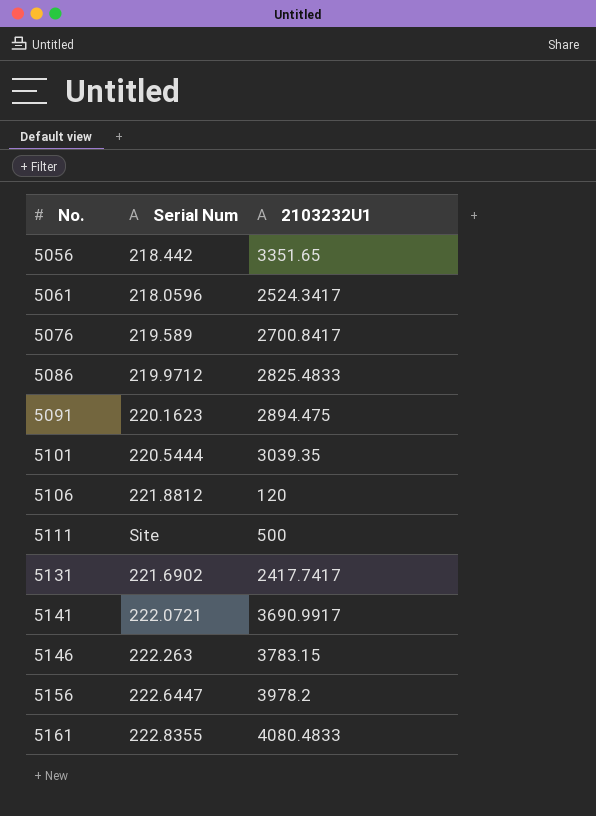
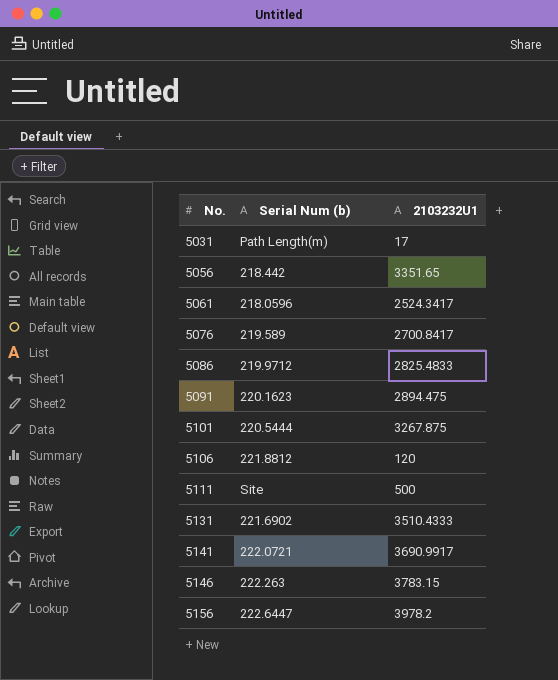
column name: Serial Num -> Serial Num (b)
row 5161: 222.8355 | 4080.4833 -> none
row 5031: none -> Path Length(m) | 17
5101 | 2103232U1: 3039.35 -> 3267.875
5131 | 2103232U1: 2417.7417 -> 3510.4333

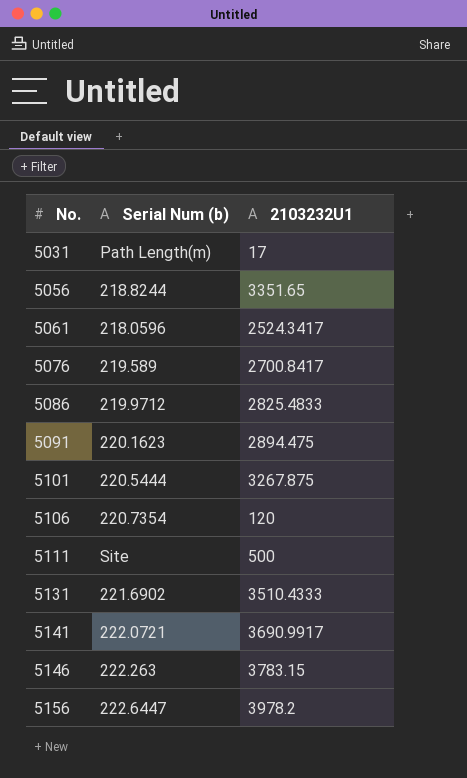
5056 | Serial Num (b): 218.442 -> 218.8244
5106 | Serial Num (b): 221.8812 -> 220.7354

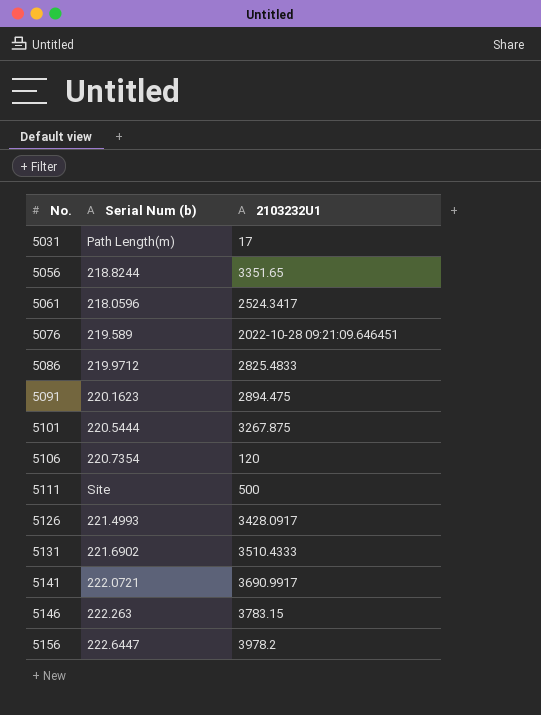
5076 | 2103232U1: 2700.8417 -> 2022-10-28 09:21:09.646451
row 5126: none -> 221.4993 | 3428.0917

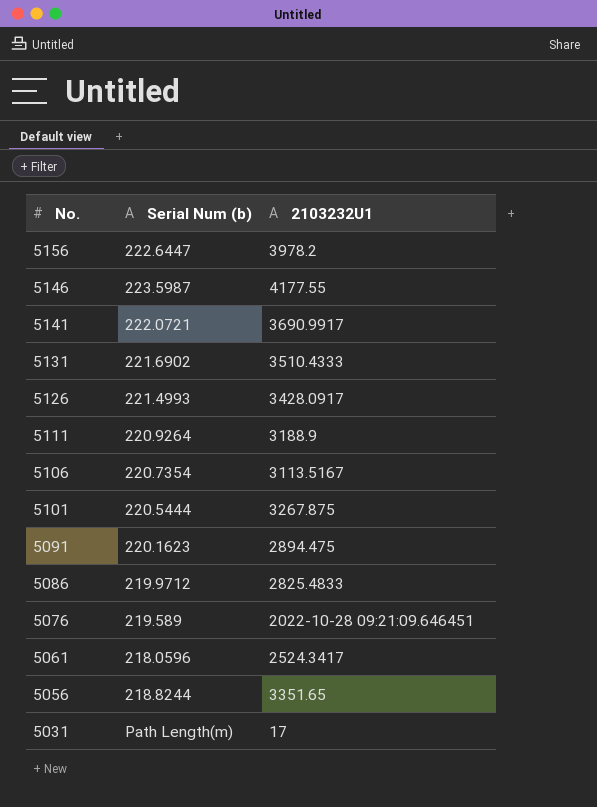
row order: No. ascending -> No. descending
5146 | Serial Num (b): 222.263 -> 223.5987
5146 | 2103232U1: 3783.15 -> 4177.55
5111 | Serial Num (b): Site -> 220.9264
5111 | 2103232U1: 500 -> 3188.9
5106 | 2103232U1: 120 -> 3113.5167

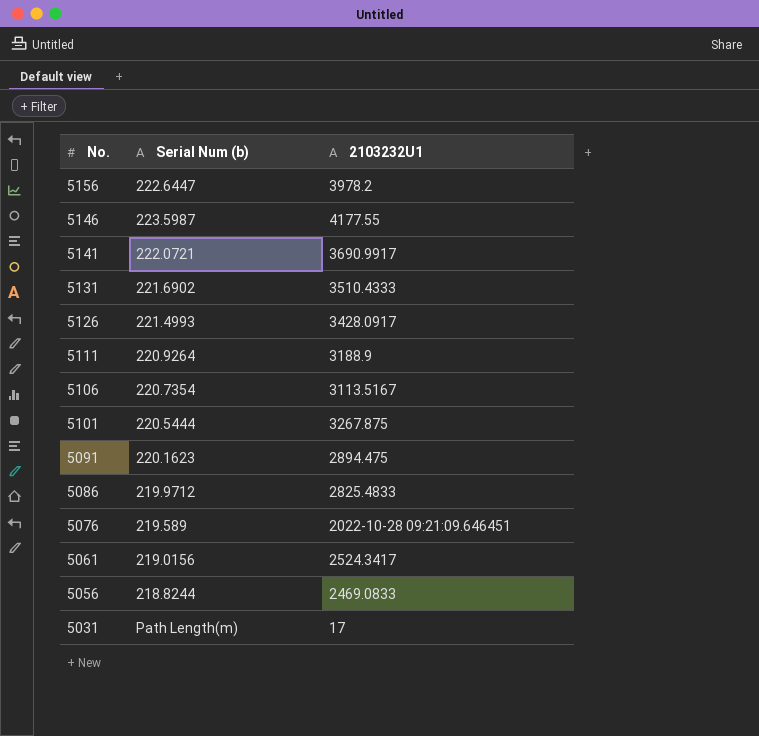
5061 | Serial Num (b): 218.0596 -> 219.0156
5056 | 2103232U1: 3351.65 -> 2469.0833

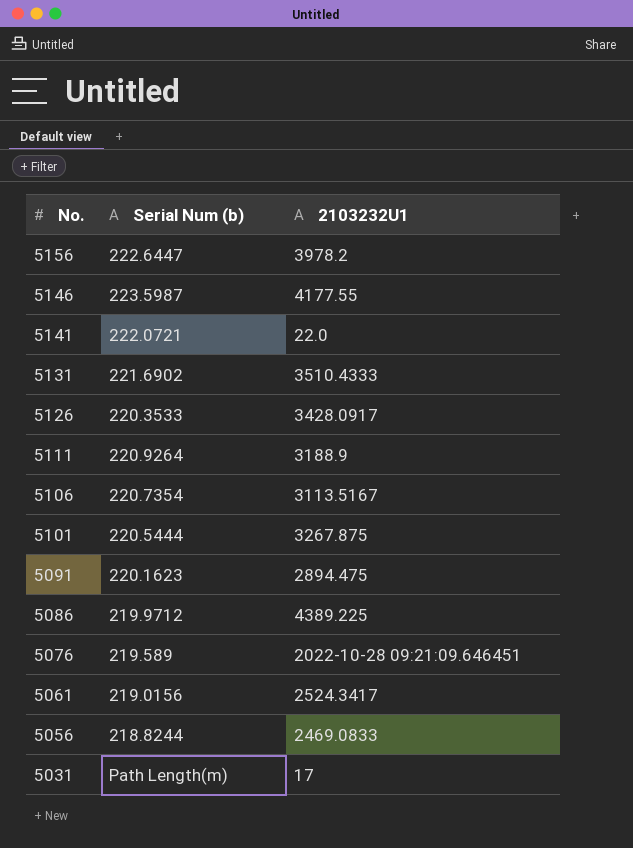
5141 | 2103232U1: 3690.9917 -> 22.0
5126 | Serial Num (b): 221.4993 -> 220.3533
5086 | 2103232U1: 2825.4833 -> 4389.225

